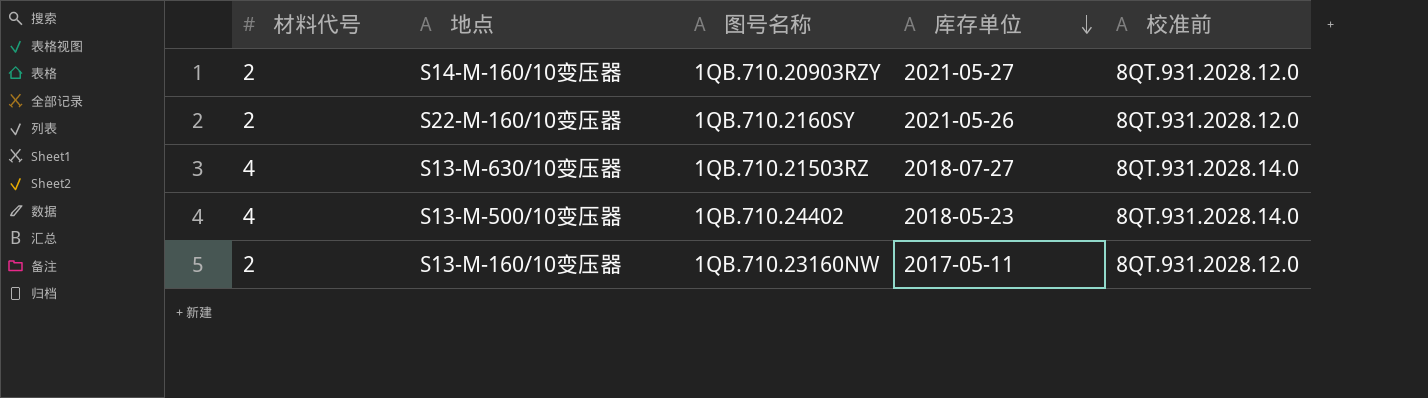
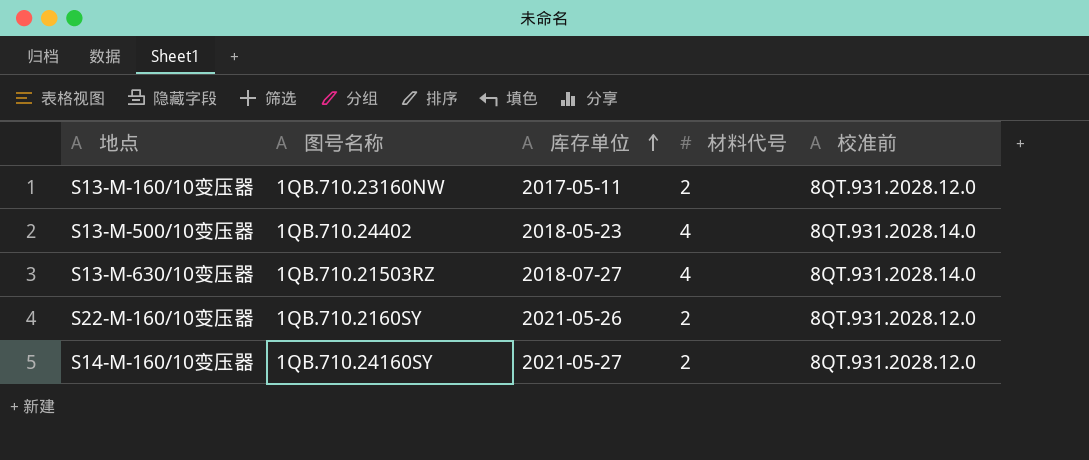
row order: 库存单位 descending -> 库存单位 ascending
column 材料代号 | position: 1 -> 4
S14-M-160/10变压器 | 图号名称: 1QB.710.20903RZY -> 1QB.710.24160SY

